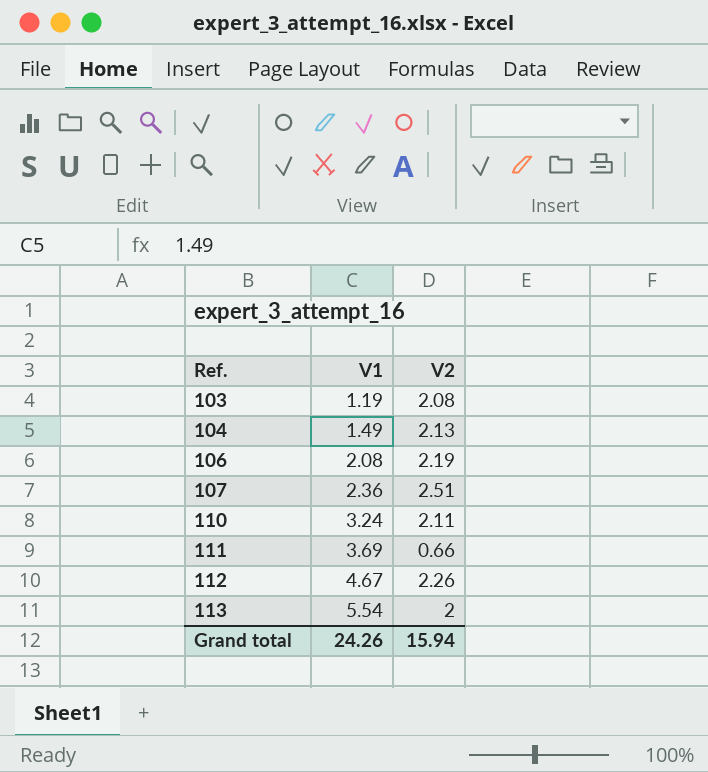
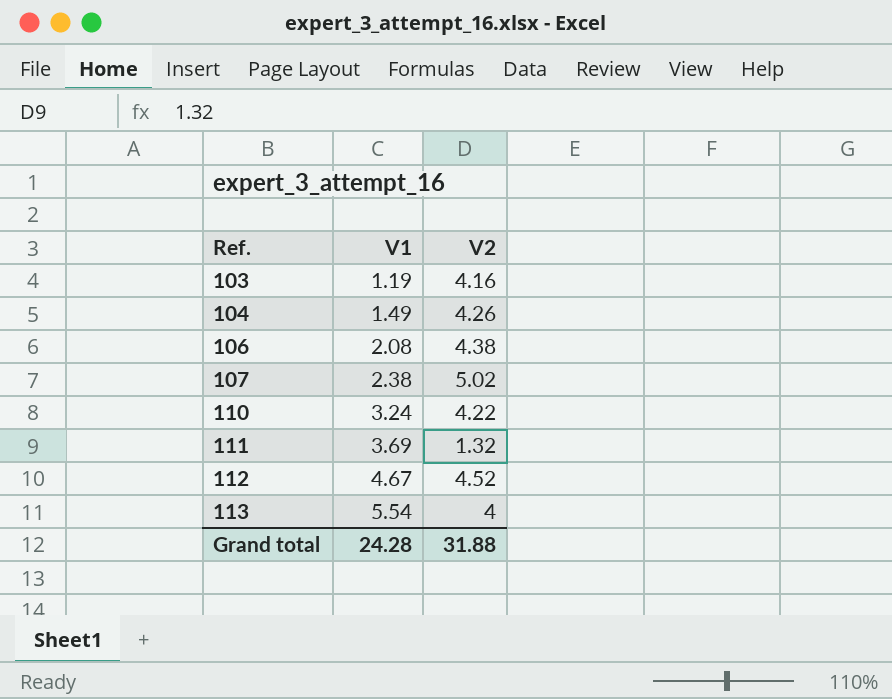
103 | V2: 2.08 -> 4.16
104 | V2: 2.13 -> 4.26
106 | V2: 2.19 -> 4.38
107 | V1: 2.36 -> 2.38
107 | V2: 2.51 -> 5.02
110 | V2: 2.11 -> 4.22
111 | V2: 0.66 -> 1.32
112 | V2: 2.26 -> 4.52
113 | V2: 2 -> 4
Grand total | V1: 24.26 -> 24.28
Grand total | V2: 15.94 -> 31.88

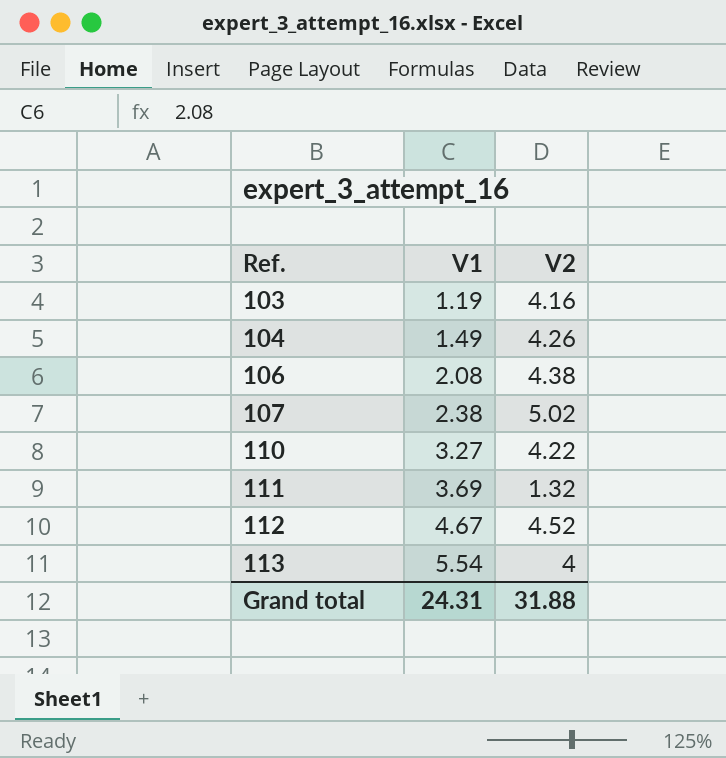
110 | V1: 3.24 -> 3.27
Grand total | V1: 24.28 -> 24.31

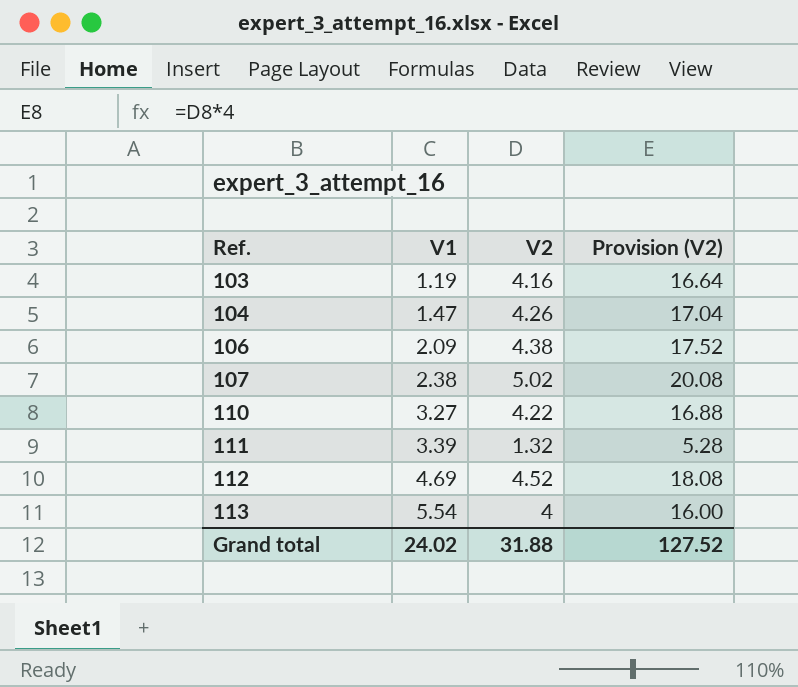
column Provision (V2) | formula: none -> [V2] * 4
104 | V1: 1.49 -> 1.47
106 | V1: 2.08 -> 2.09
111 | V1: 3.69 -> 3.39
112 | V1: 4.67 -> 4.69
Grand total | V1: 24.31 -> 24.02

